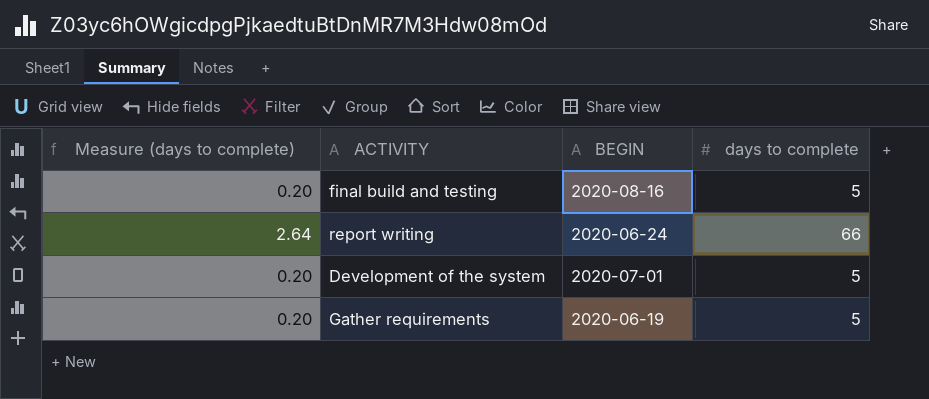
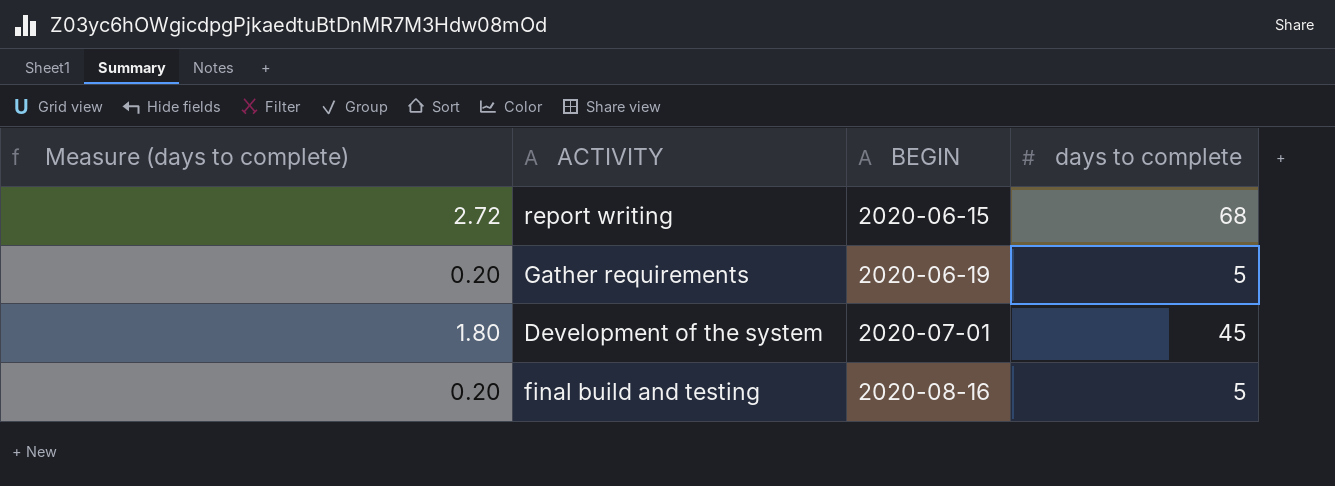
row order: none -> BEGIN ascending
report writing | Measure (days to complete): 2.64 -> 2.72
report writing | BEGIN: 2020-06-24 -> 2020-06-15
report writing | days to complete: 66 -> 68
Development of the system | Measure (days to complete): 0.20 -> 1.80
Development of the system | days to complete: 5 -> 45

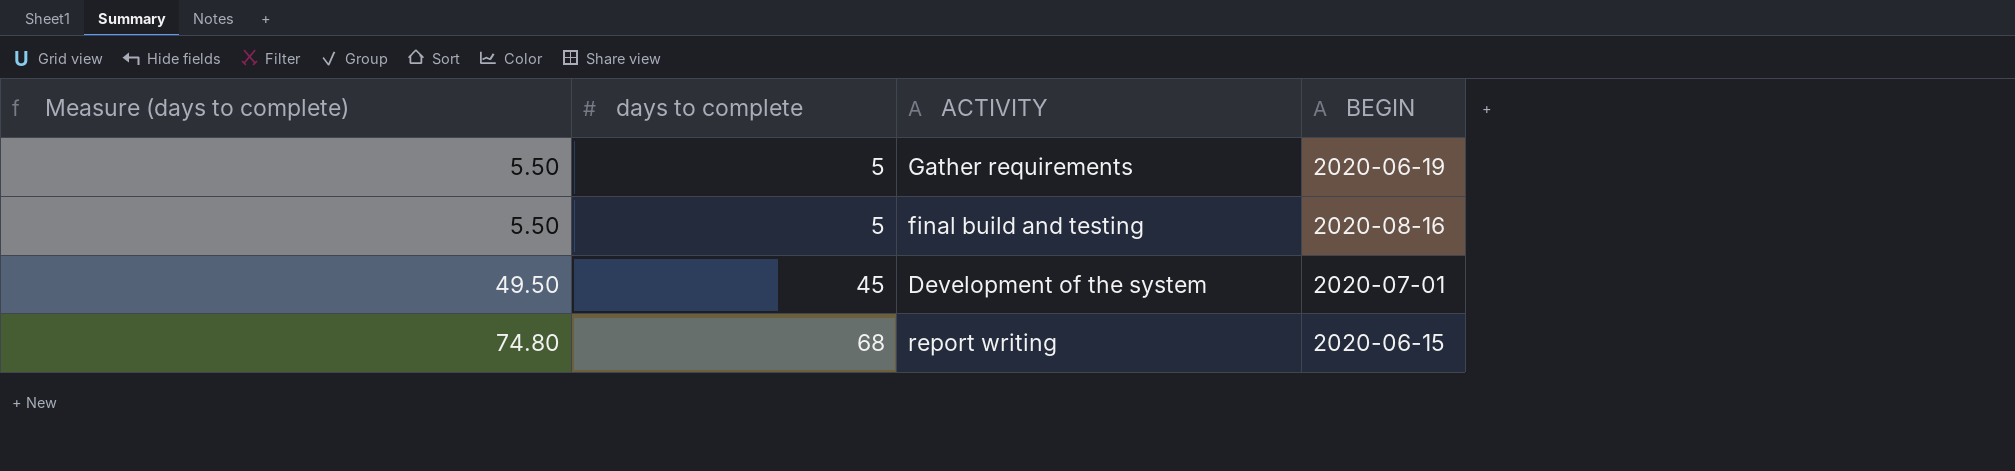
row order: BEGIN ascending -> Measure (days to complete) ascending
column Measure (days to complete) | formula: [days to complete] * 0.04 -> [days to complete] * 1.1
column days to complete | position: 4 -> 2

